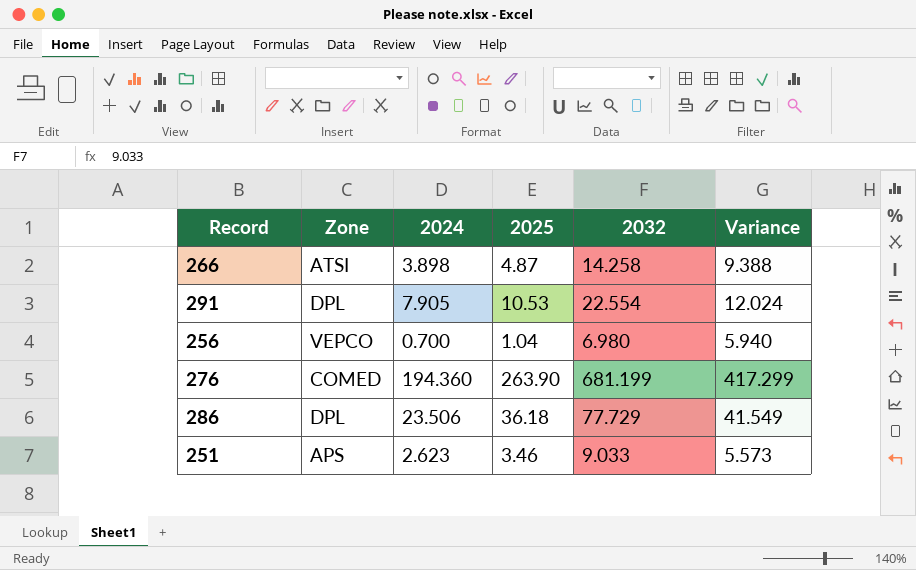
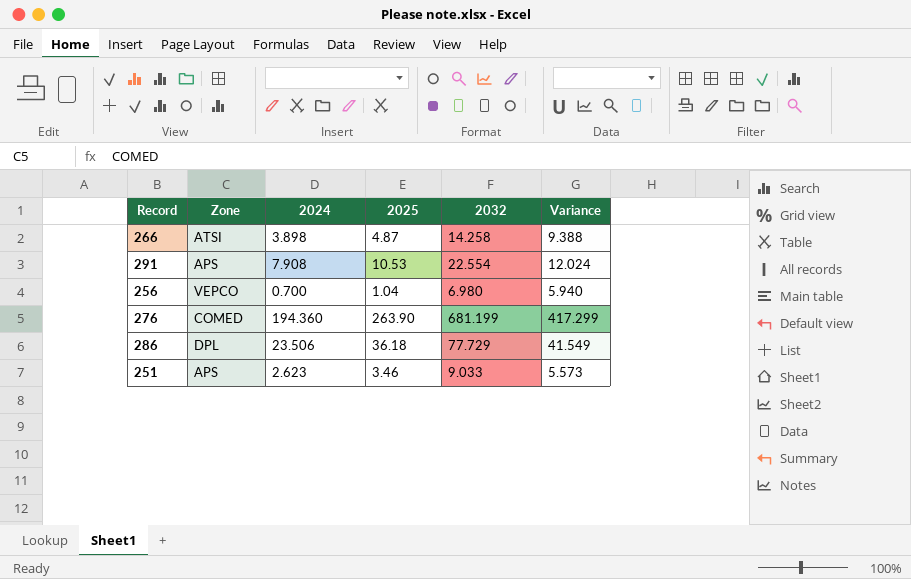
291 | Zone: DPL -> APS
291 | 2024: 7.905 -> 7.908

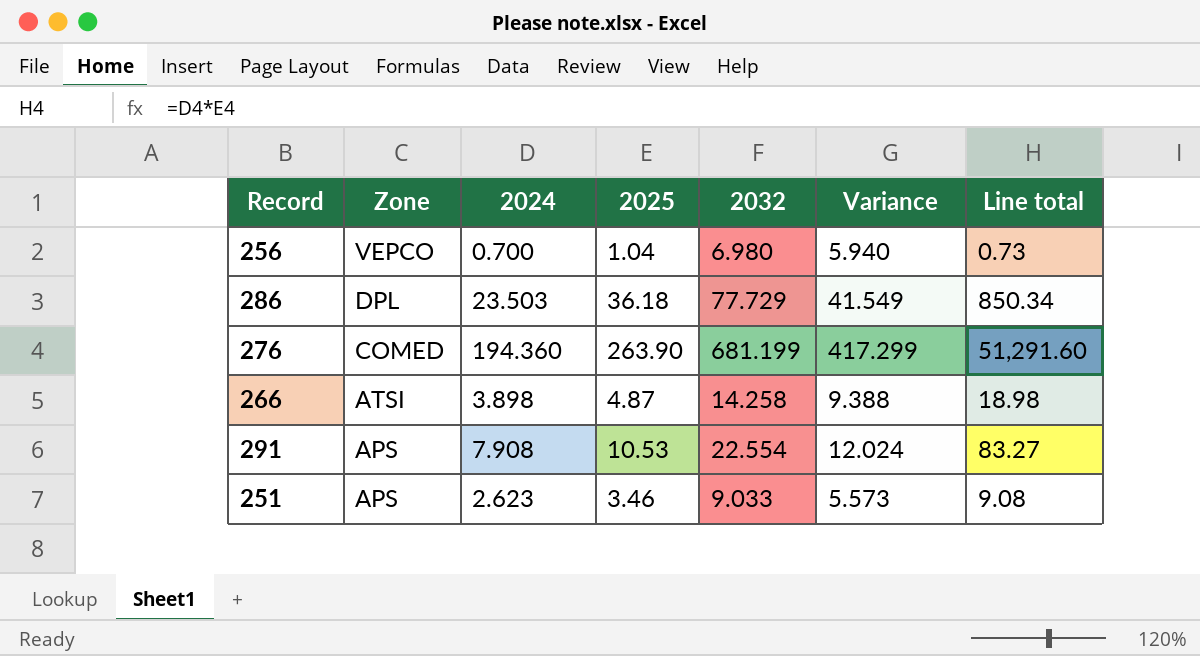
row order: none -> Zone descending
column Line total | formula: none -> [2024] * [2025]
286 | 2024: 23.506 -> 23.503

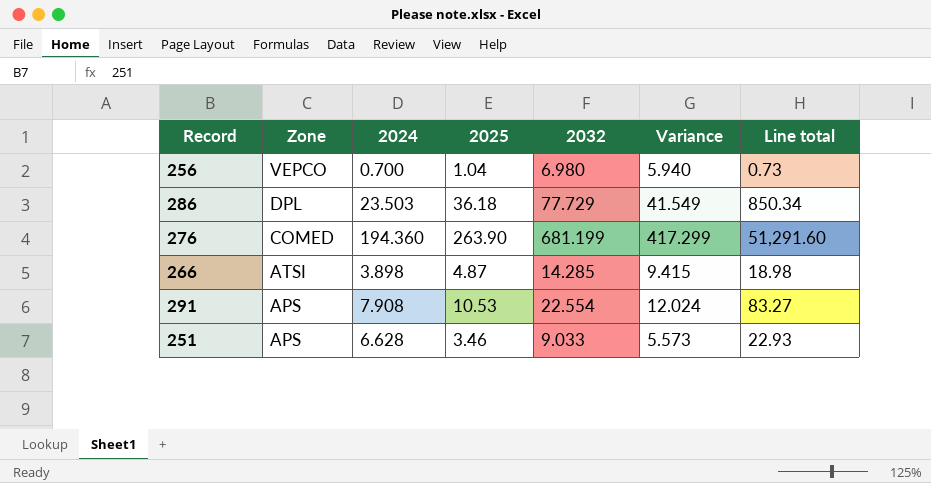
266 | 2032: 14.258 -> 14.285
266 | Variance: 9.388 -> 9.415
251 | 2024: 2.623 -> 6.628
251 | Line total: 9.08 -> 22.93

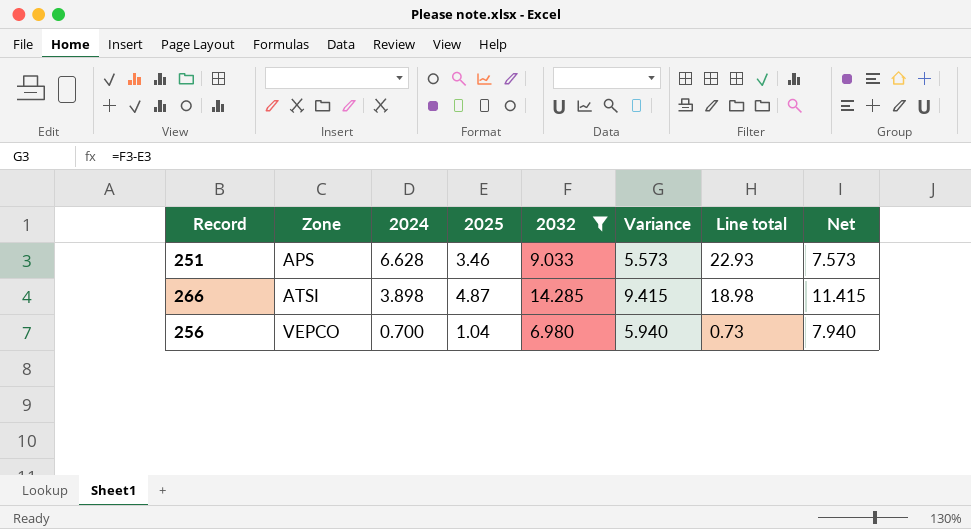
filter: none -> 2032 <= 14.285
row order: Zone descending -> Zone ascending
column Net | formula: none -> [Variance] + 2

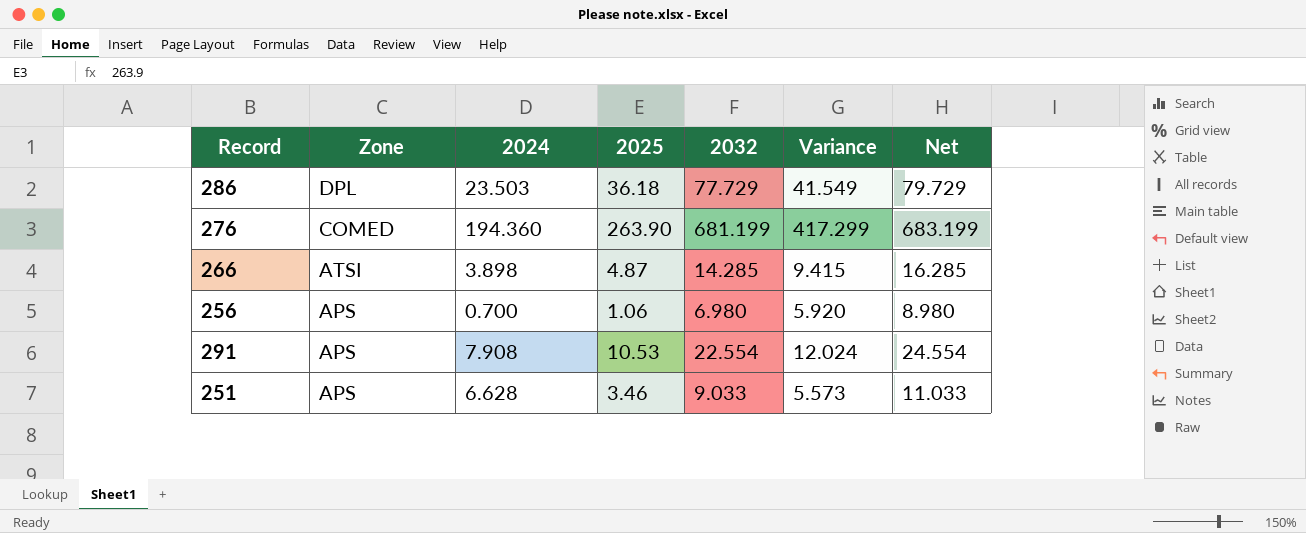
filter: 2032 <= 14.285 -> none
row order: Zone ascending -> Zone descending
column Line total | formula: [2024] * [2025] -> none
column Net | formula: [Variance] + 2 -> [2032] + 2
256 | Zone: VEPCO -> APS
256 | 2025: 1.04 -> 1.06
256 | Variance: 5.940 -> 5.920

